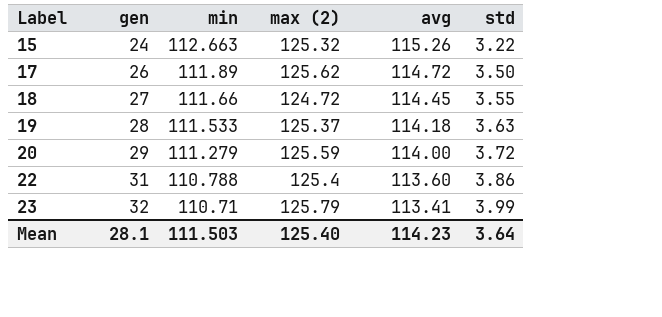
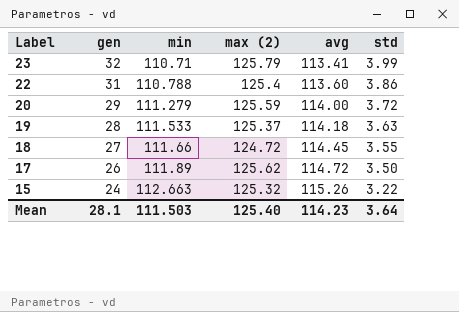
row order: Label ascending -> Label descending

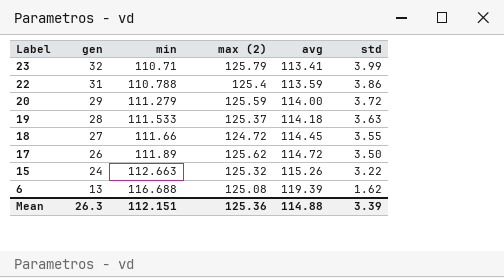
22 | avg: 113.60 -> 113.59
row 6: none -> 13 | 116.688 | 125.08 | 119.39 | 1.62
Mean | gen: 28.1 -> 26.3
Mean | min: 111.503 -> 112.151
Mean | max (2): 125.40 -> 125.36
Mean | avg: 114.23 -> 114.88
Mean | std: 3.64 -> 3.39

